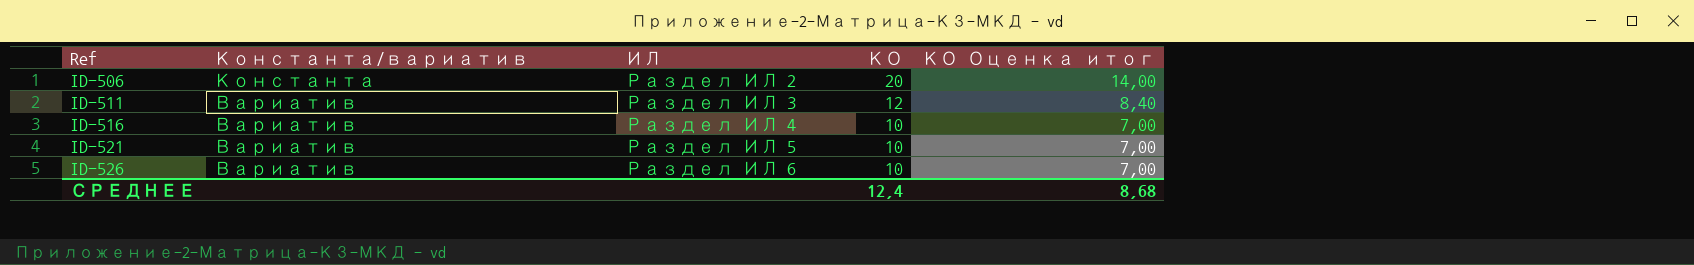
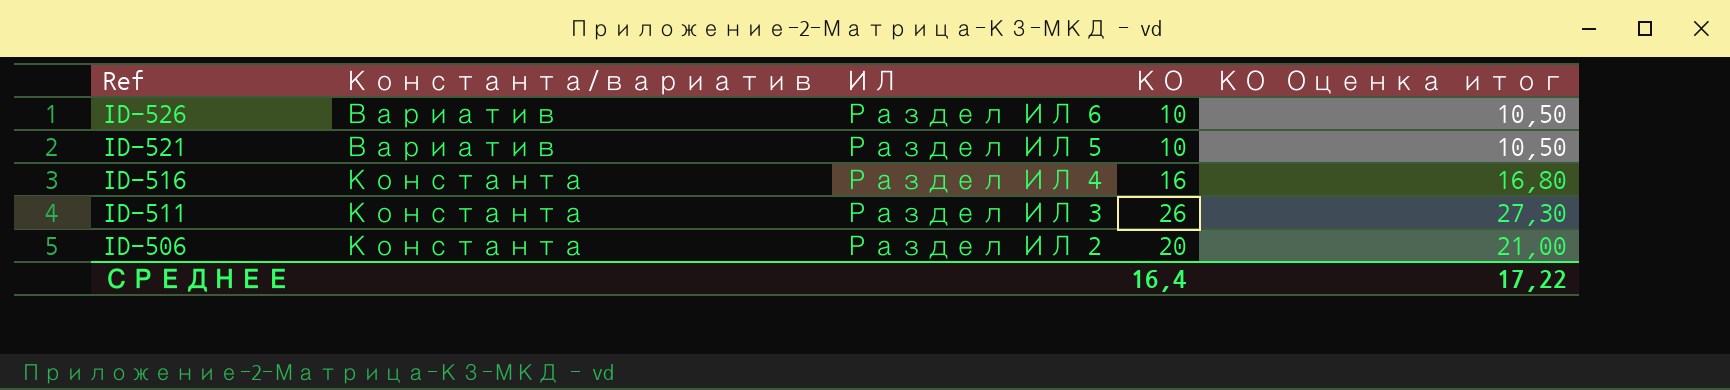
row order: Ref ascending -> Ref descending
column КО Оценка итог | formula: [КО] * 0,7 -> [КО] * 1,05
ID-516 | Константа/вариатив: Вариатив -> Константа
ID-516 | КО: 10 -> 16
ID-511 | Константа/вариатив: Вариатив -> Константа
ID-511 | КО: 12 -> 26
СРЕДНЕЕ | КО: 12,4 -> 16,4
СРЕДНЕЕ | КО Оценка итог: 8,68 -> 17,22

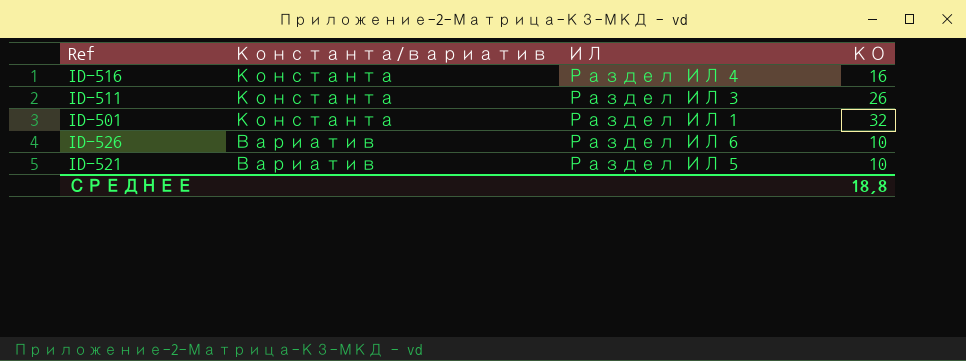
row order: Ref descending -> Константа/вариатив descending
column КО Оценка итог | formula: [КО] * 1,05 -> none
row ID-506: Константа | Раздел ИЛ 2 | 20 | 21,00 -> none
row ID-501: none -> Константа | Раздел ИЛ 1 | 32
СРЕДНЕЕ | КО: 16,4 -> 18,8

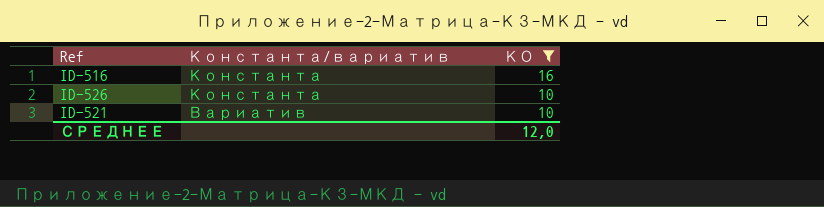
filter: none -> КО <= 16
column ИЛ | position: 3 -> none
ID-526 | Константа/вариатив: Вариатив -> Константа
СРЕДНЕЕ | КО: 18,8 -> 12,0

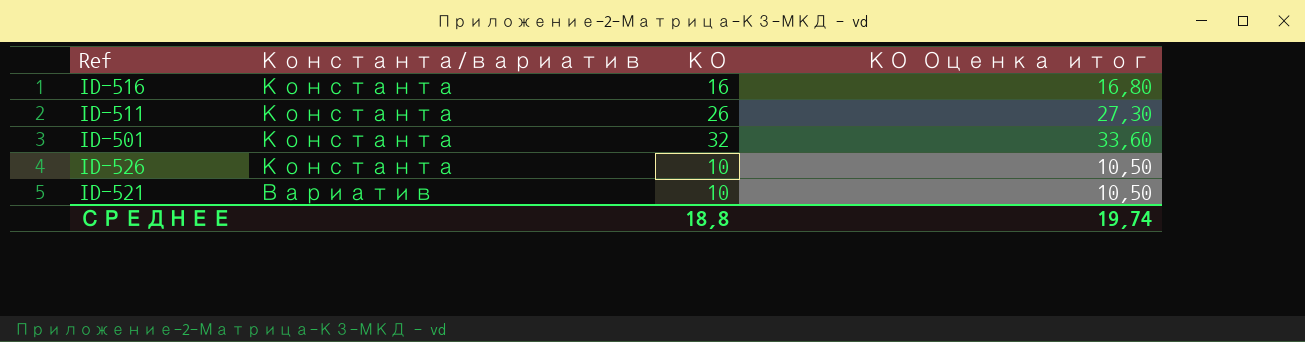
filter: КО <= 16 -> none
column КО Оценка итог | formula: none -> [КО] * 1,05
СРЕДНЕЕ | КО: 12,0 -> 18,8

